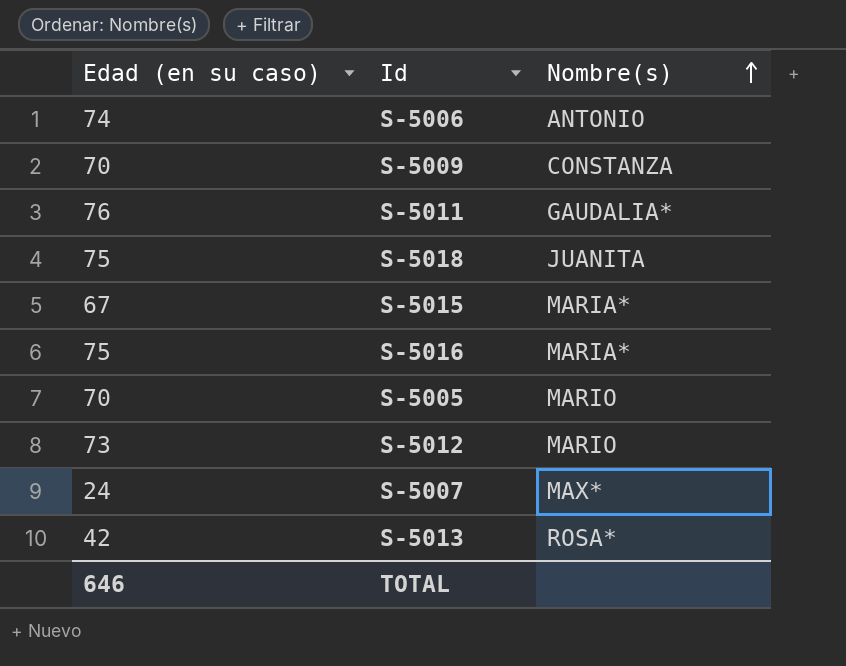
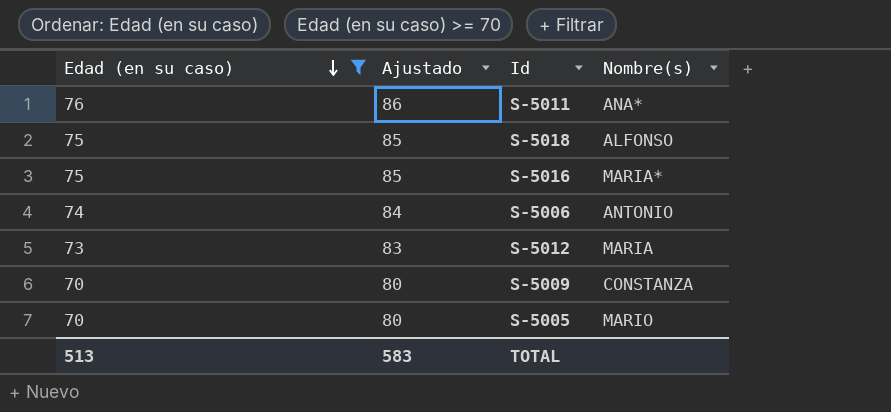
filter: none -> Edad (en su caso) >= 70
row order: Nombre(s) ascending -> Edad (en su caso) descending
column Ajustado | formula: none -> [Edad (en su caso)] + 10
S-5011 | Nombre(s): GAUDALIA* -> ANA*
S-5018 | Nombre(s): JUANITA -> ALFONSO
S-5012 | Nombre(s): MARIO -> MARIA
TOTAL | Edad (en su caso): 646 -> 513

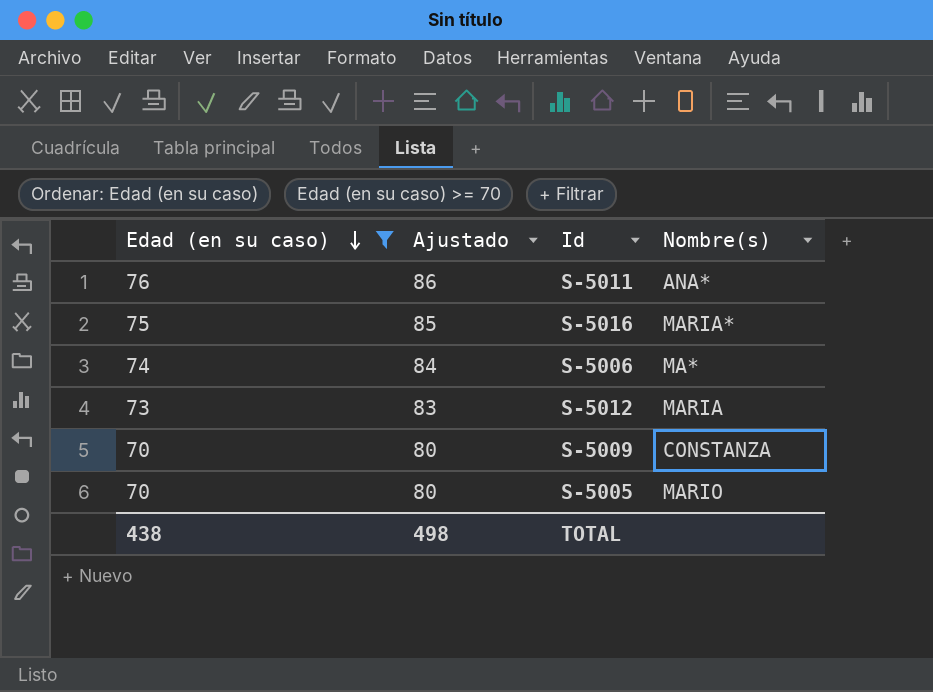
row S-5018: 75 | 85 | ALFONSO -> none
S-5006 | Nombre(s): ANTONIO -> MA*
TOTAL | Edad (en su caso): 513 -> 438
TOTAL | Ajustado: 583 -> 498

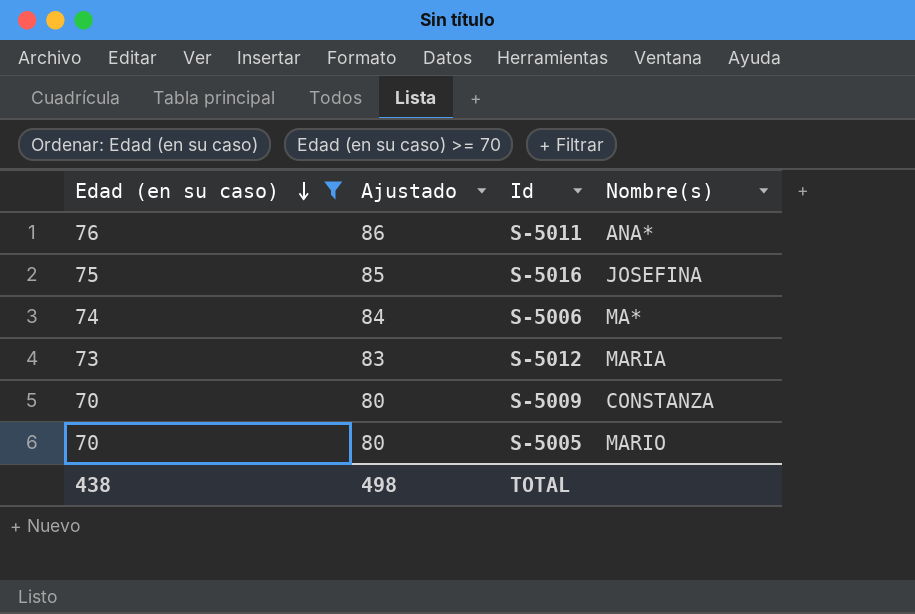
S-5016 | Nombre(s): MARIA* -> JOSEFINA

